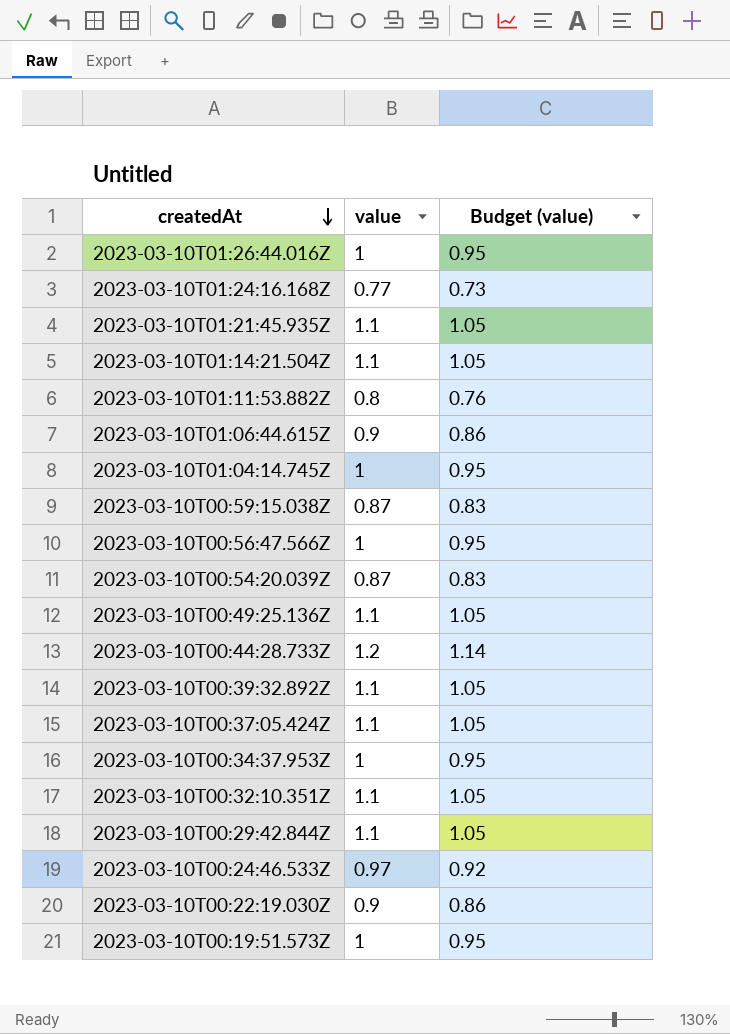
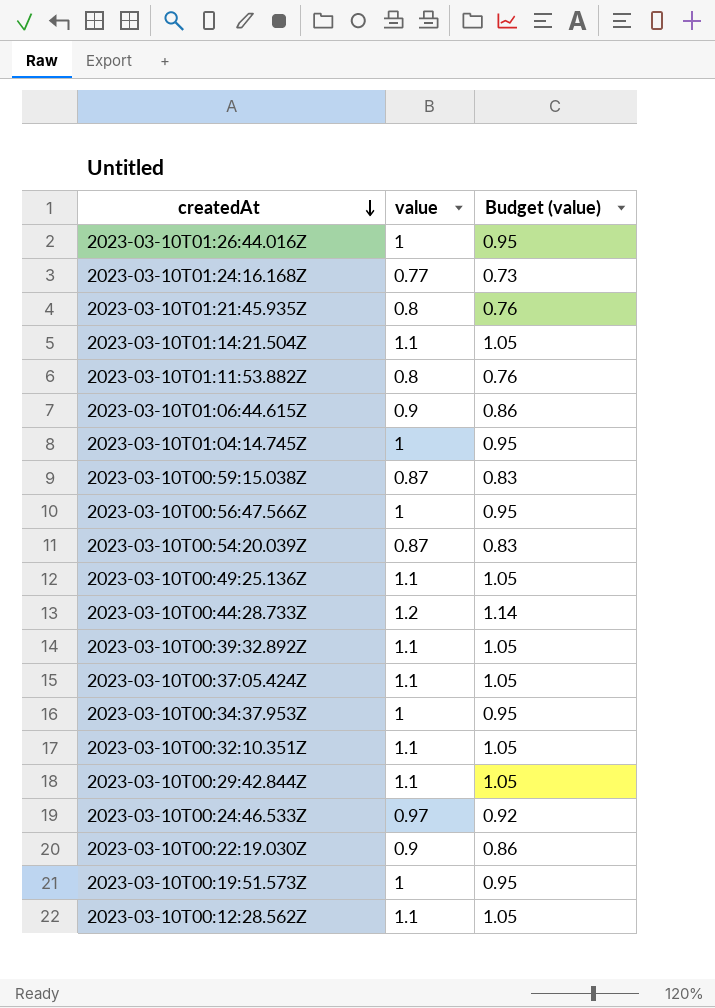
2023-03-10T01:21:45.935Z | value: 1.1 -> 0.8
2023-03-10T01:21:45.935Z | Budget (value): 1.05 -> 0.76
row 2023-03-10T00:12:28.562Z: none -> 1.1 | 1.05

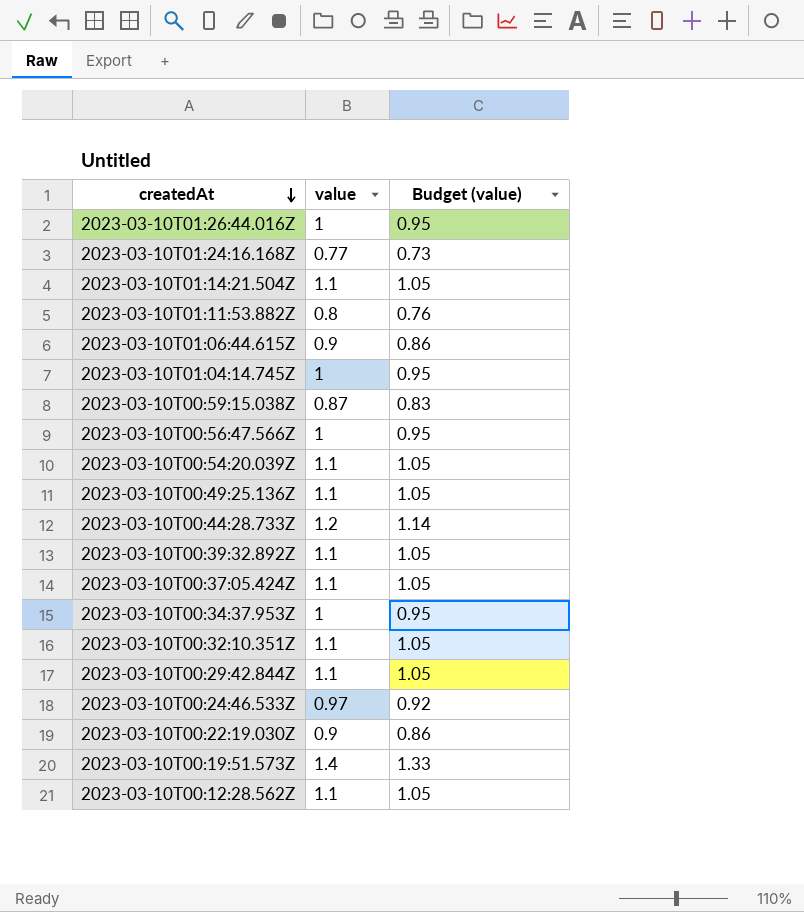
row 2023-03-10T01:21:45.935Z: 0.8 | 0.76 -> none
2023-03-10T00:54:20.039Z | value: 0.87 -> 1.1
2023-03-10T00:54:20.039Z | Budget (value): 0.83 -> 1.05
2023-03-10T00:19:51.573Z | value: 1 -> 1.4
2023-03-10T00:19:51.573Z | Budget (value): 0.95 -> 1.33

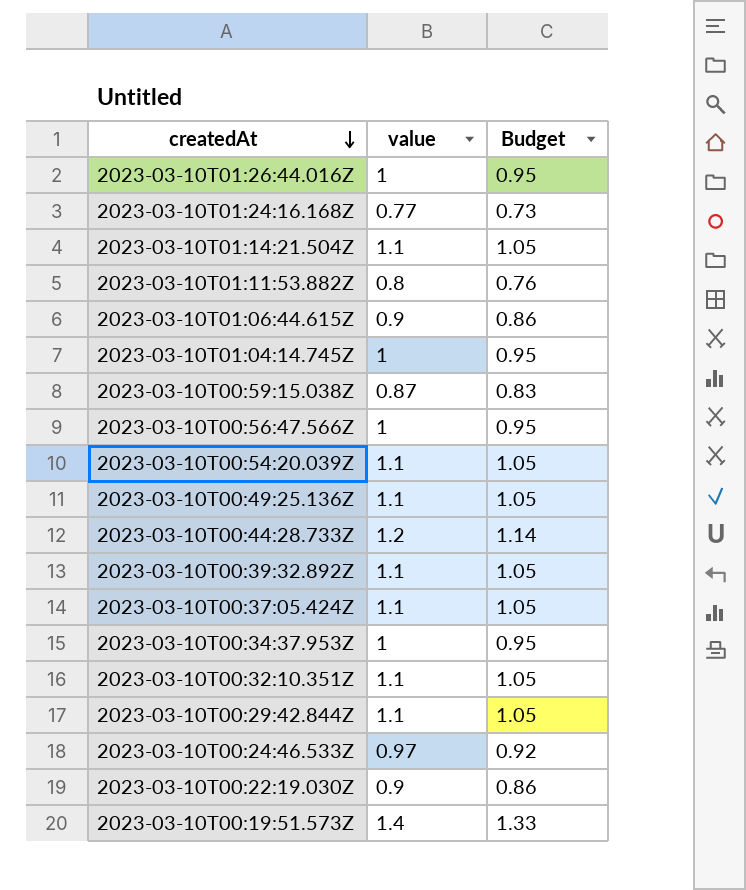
column name: Budget (value) -> Budget
row 2023-03-10T00:12:28.562Z: 1.1 | 1.05 -> none

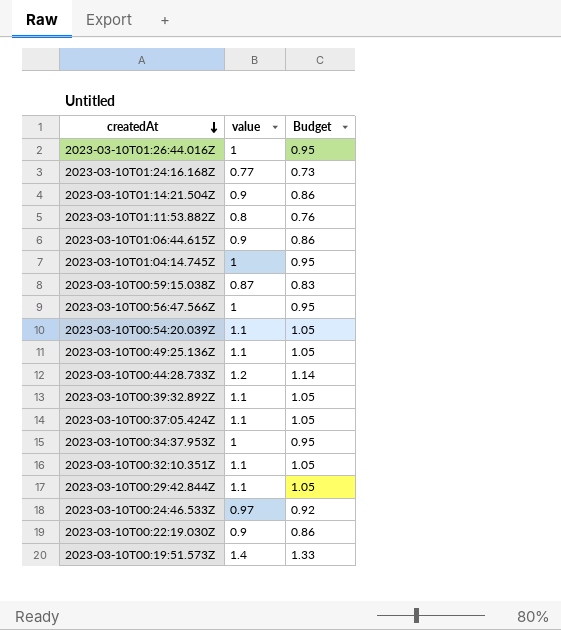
2023-03-10T01:14:21.504Z | value: 1.1 -> 0.9
2023-03-10T01:14:21.504Z | Budget: 1.05 -> 0.86

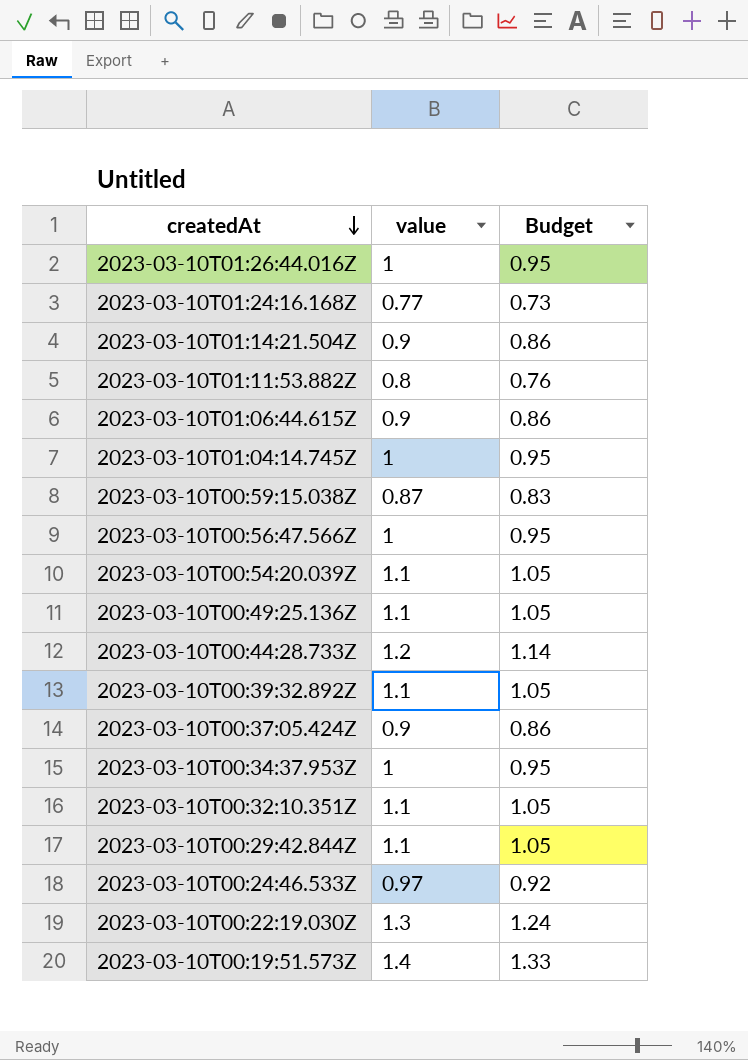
2023-03-10T00:37:05.424Z | value: 1.1 -> 0.9
2023-03-10T00:37:05.424Z | Budget: 1.05 -> 0.86
2023-03-10T00:22:19.030Z | value: 0.9 -> 1.3
2023-03-10T00:22:19.030Z | Budget: 0.86 -> 1.24

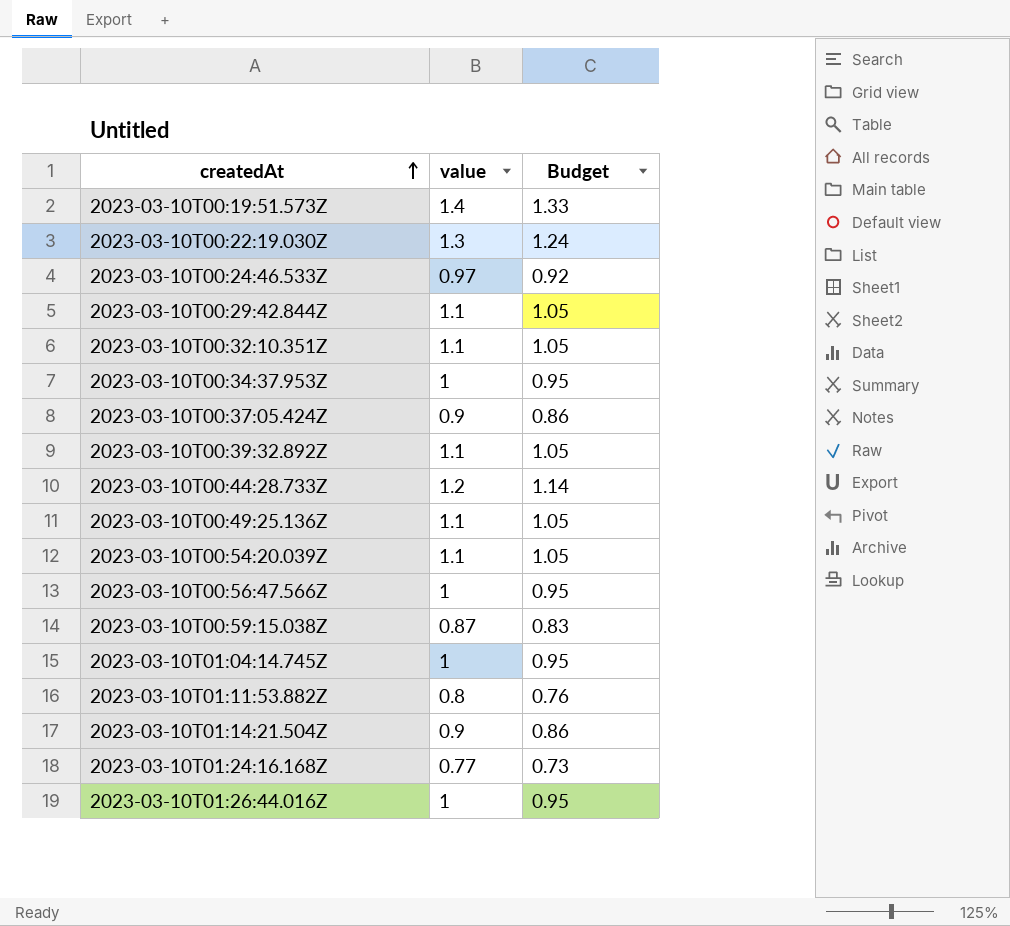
row order: createdAt descending -> createdAt ascending
row 2023-03-10T01:06:44.615Z: 0.9 | 0.86 -> none

